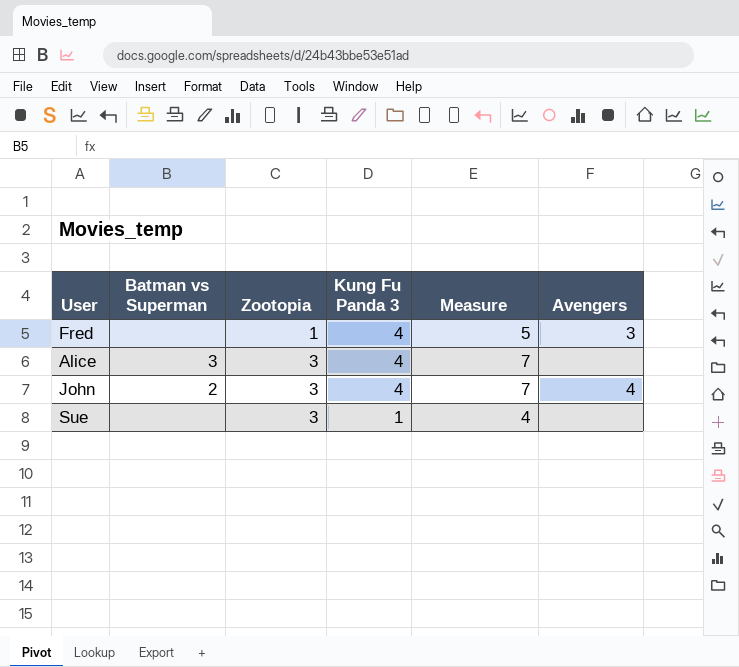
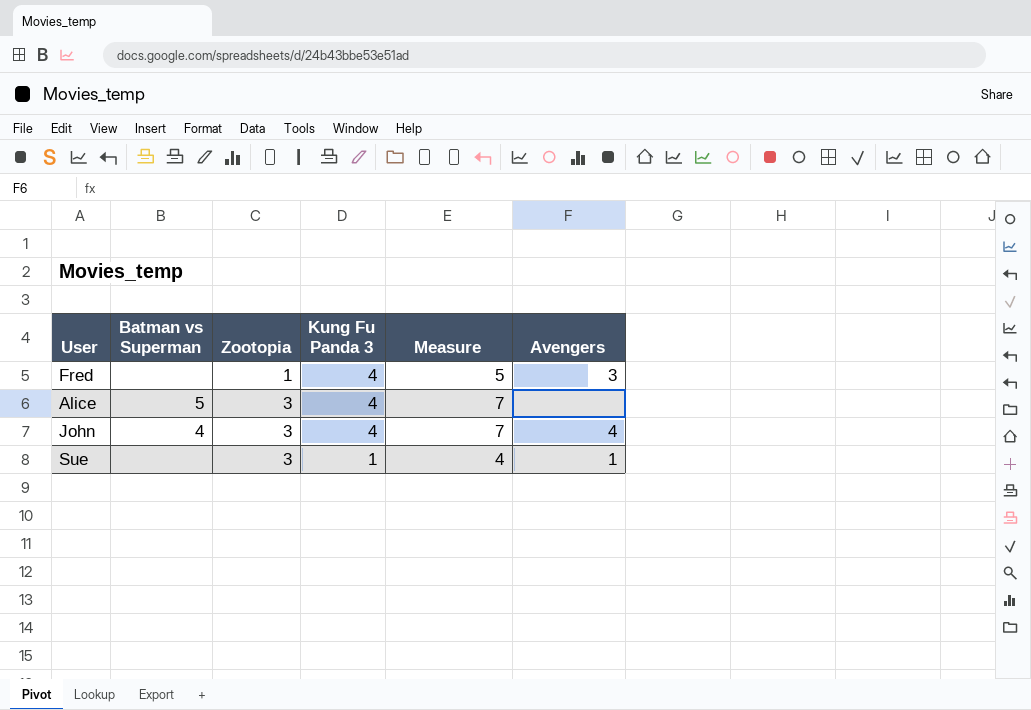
Alice | Batman vs Superman: 3 -> 5
John | Batman vs Superman: 2 -> 4
Sue | Avengers: none -> 1

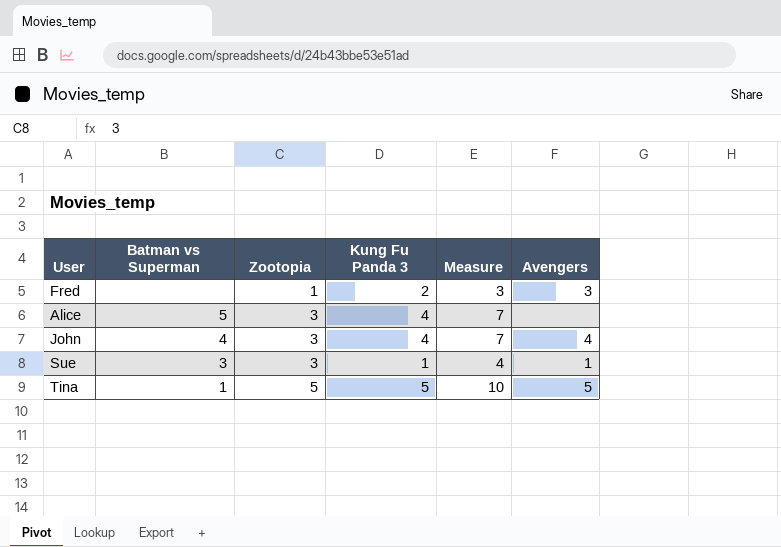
Fred | Kung Fu Panda 3: 4 -> 2
Fred | Measure: 5 -> 3
Sue | Batman vs Superman: none -> 3
row Tina: none -> 1 | 5 | 5 | 10 | 5

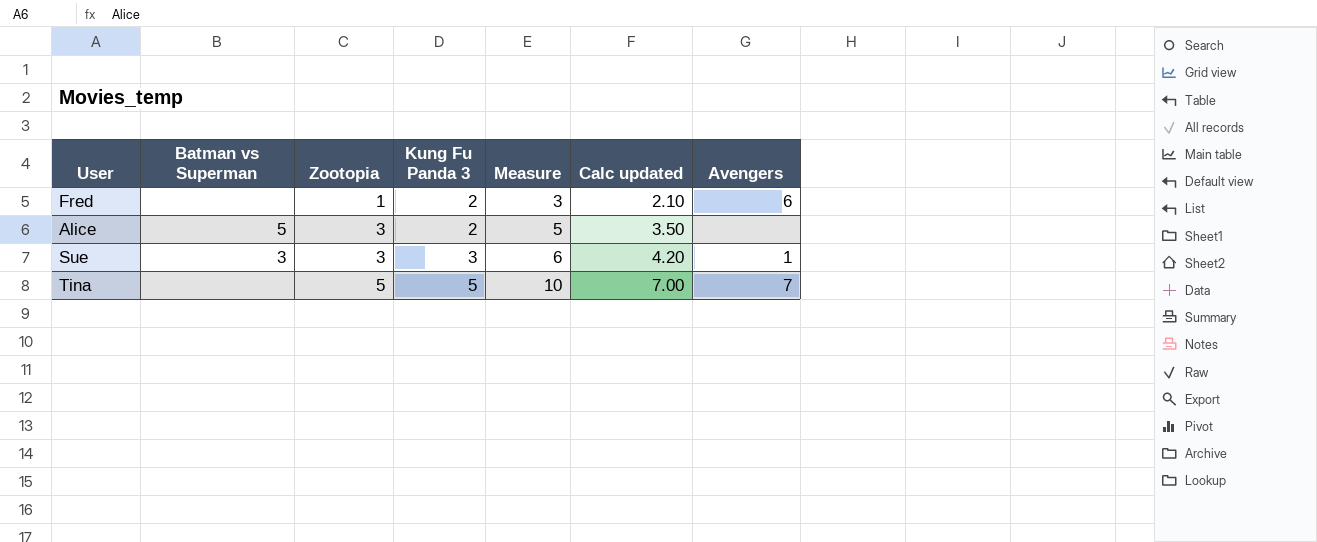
column Calc updated | formula: none -> [Measure] * 0.7
row John: 4 | 3 | 4 | 7 | 4 -> none
Fred | Avengers: 3 -> 6
Alice | Kung Fu Panda 3: 4 -> 2
Alice | Measure: 7 -> 5
Sue | Kung Fu Panda 3: 1 -> 3
Sue | Measure: 4 -> 6
Tina | Batman vs Superman: 1 -> none
Tina | Avengers: 5 -> 7

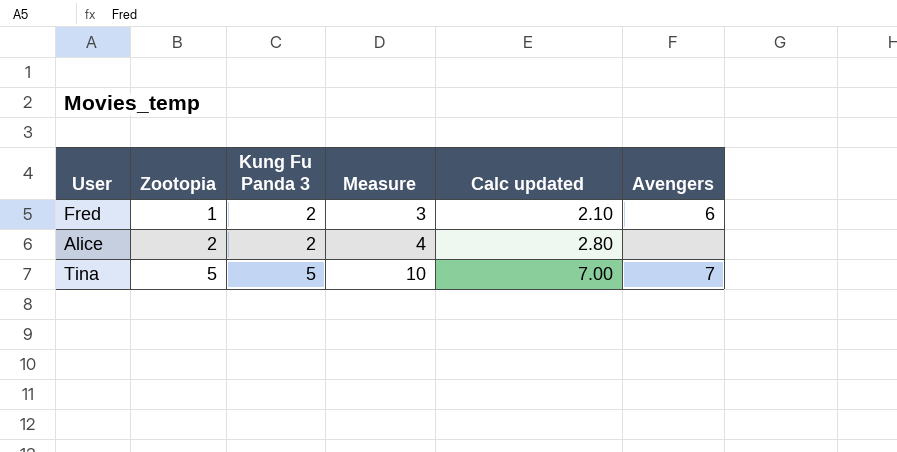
column Batman vs Superman | position: 2 -> none
row Sue: 3 | 3 | 3 | 6 | 4.20 | 1 -> none
Alice | Zootopia: 3 -> 2
Alice | Measure: 5 -> 4
Alice | Calc updated: 3.50 -> 2.80

